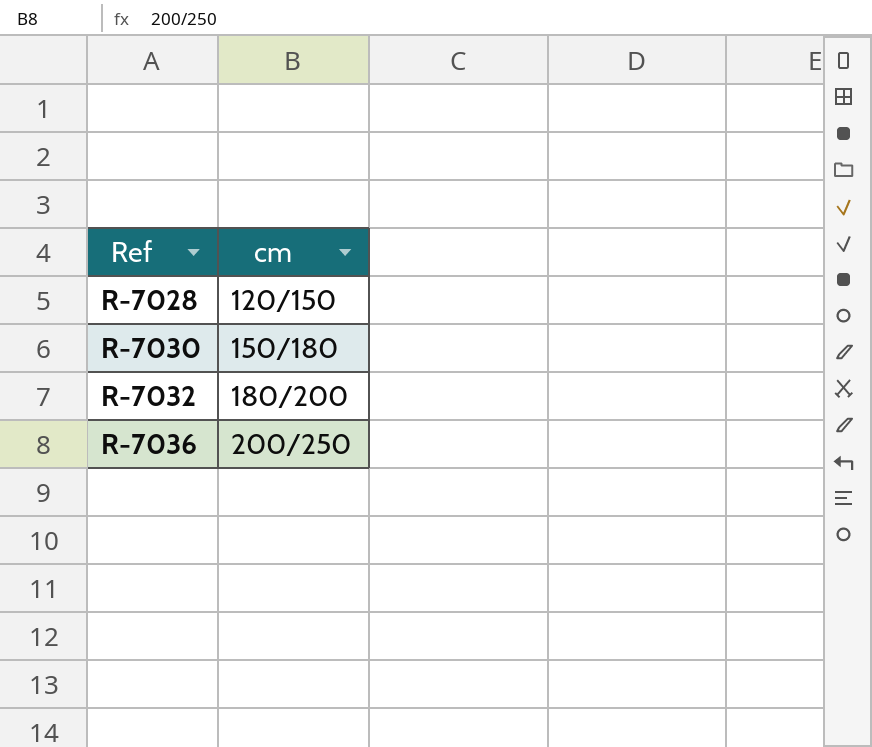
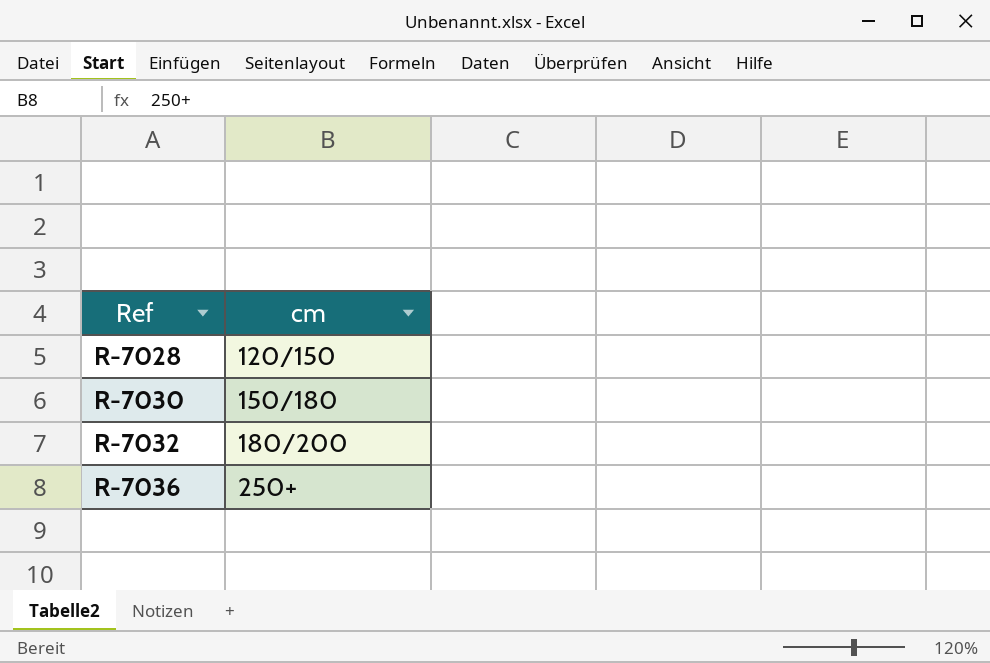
R-7036 | cm: 200/250 -> 250+

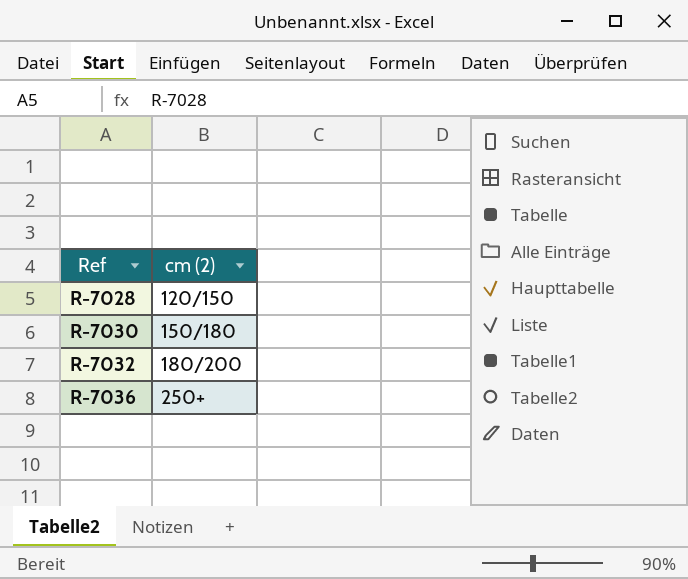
column name: cm -> cm (2)

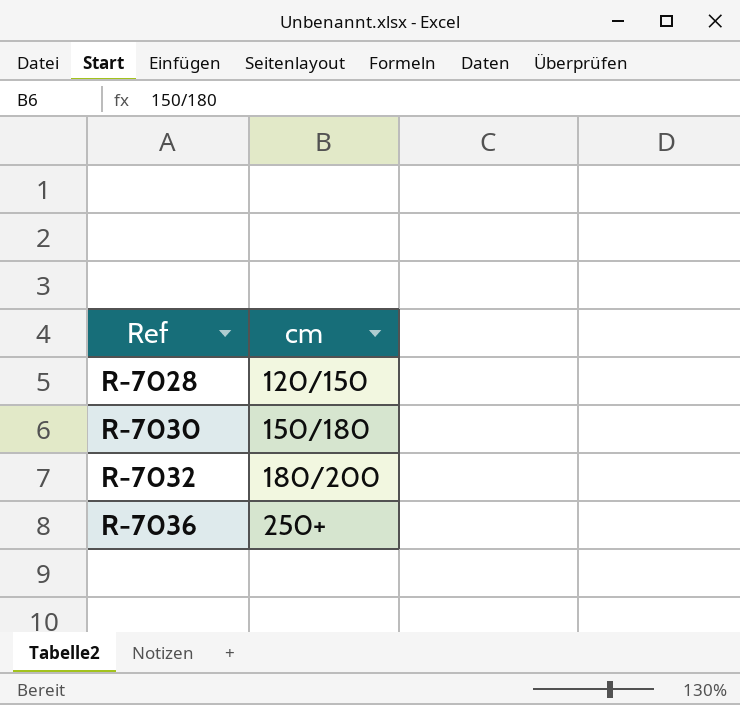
column name: cm (2) -> cm

